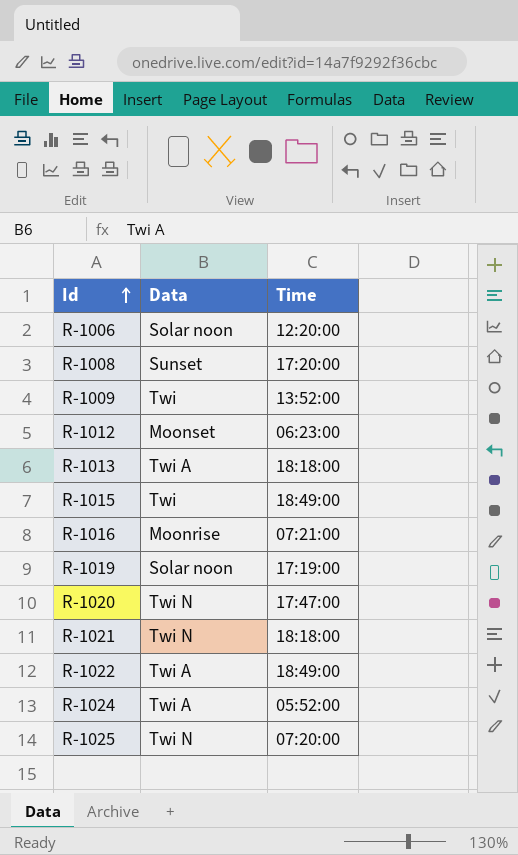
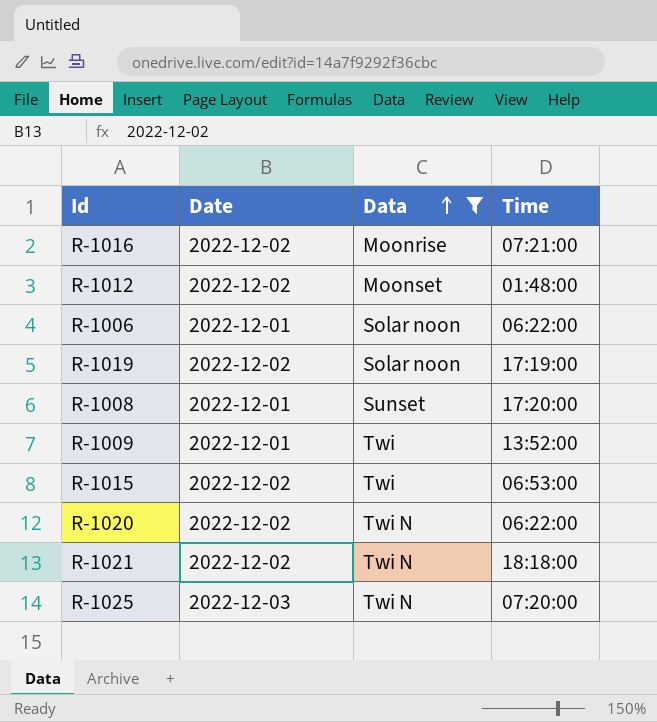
filter: none -> Data != Twi A
row order: Id ascending -> Data ascending
column Date | position: none -> 2
R-1012 | Time: 06:23:00 -> 01:48:00
R-1006 | Time: 12:20:00 -> 06:22:00
R-1015 | Time: 18:49:00 -> 06:53:00
R-1020 | Time: 17:47:00 -> 06:22:00

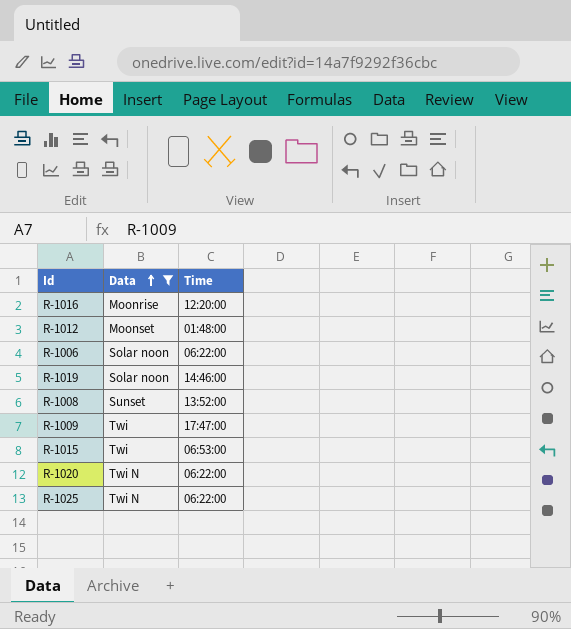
column Date | position: 2 -> none
row R-1021: 2022-12-02 | Twi N | 18:18:00 -> none
R-1016 | Time: 07:21:00 -> 12:20:00
R-1019 | Time: 17:19:00 -> 14:46:00
R-1008 | Time: 17:20:00 -> 13:52:00
R-1009 | Time: 13:52:00 -> 17:47:00
R-1025 | Time: 07:20:00 -> 06:22:00

